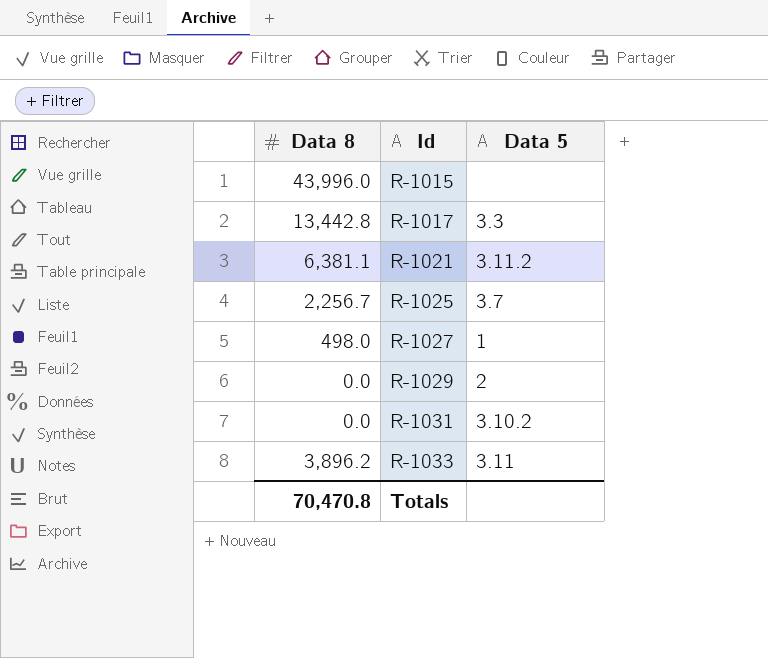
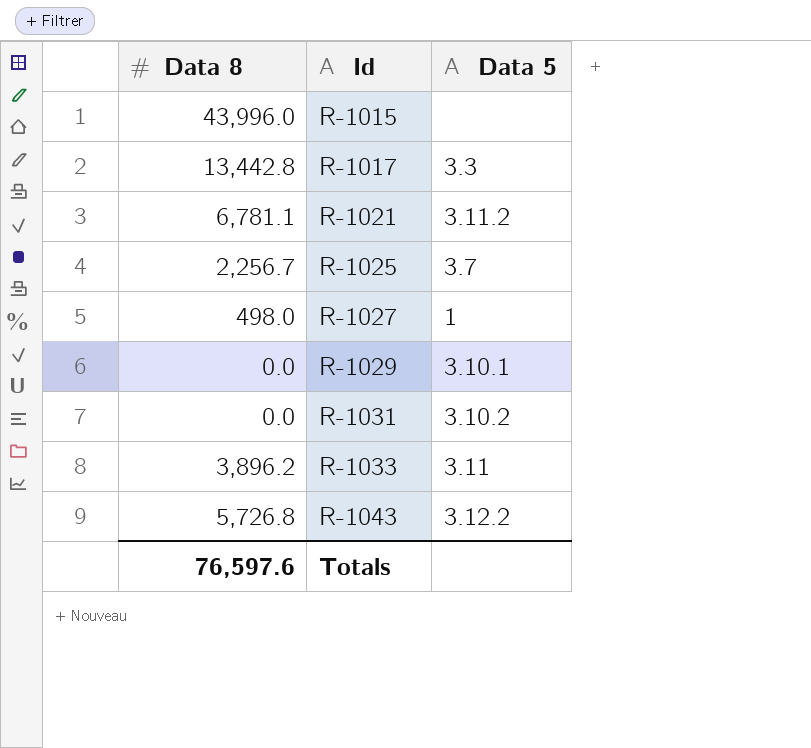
R-1021 | Data 8: 6,381.1 -> 6,781.1
R-1029 | Data 5: 2 -> 3.10.1
row R-1043: none -> 5,726.8 | 3.12.2
Totals | Data 8: 70,470.8 -> 76,597.6

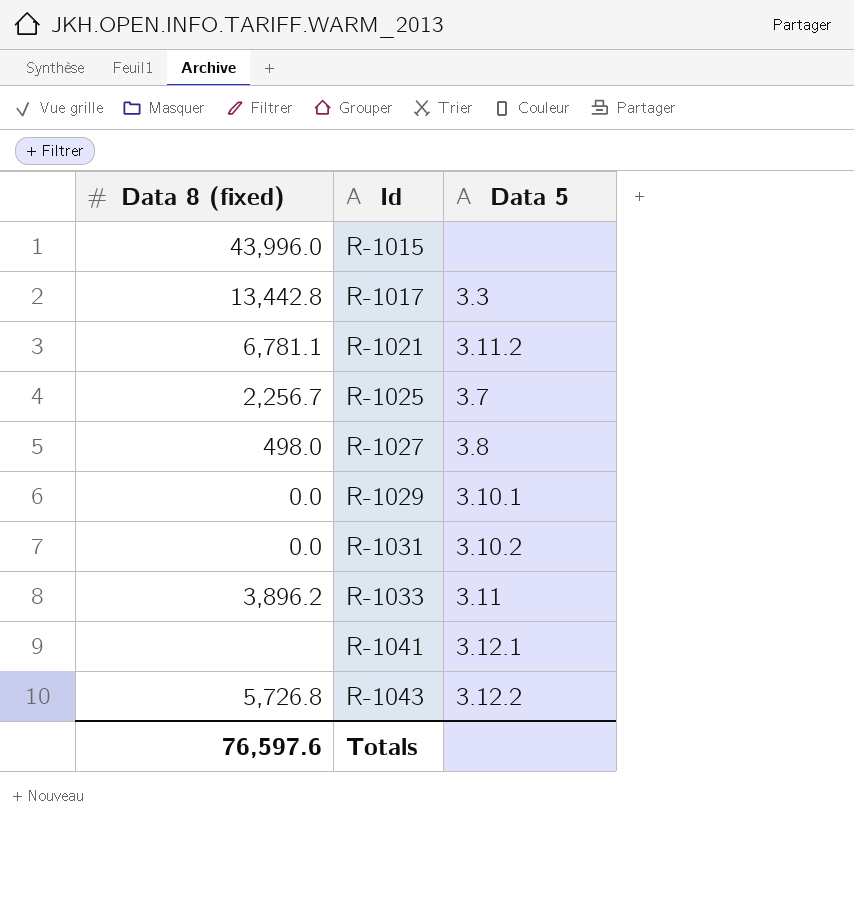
column name: Data 8 -> Data 8 (fixed)
R-1027 | Data 5: 1 -> 3.8
row R-1041: none -> none | 3.12.1

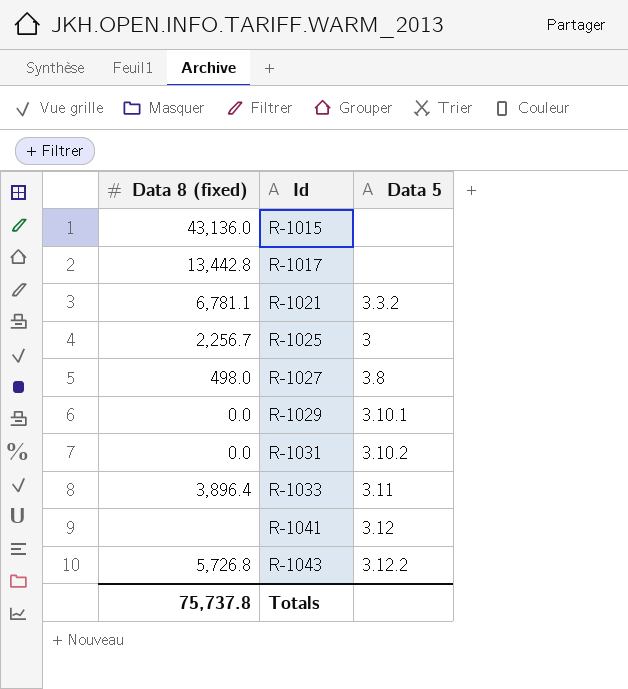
R-1015 | Data 8 (fixed): 43,996.0 -> 43,136.0
R-1017 | Data 5: 3.3 -> none
R-1021 | Data 5: 3.11.2 -> 3.3.2
R-1025 | Data 5: 3.7 -> 3
R-1033 | Data 8 (fixed): 3,896.2 -> 3,896.4
R-1041 | Data 5: 3.12.1 -> 3.12
Totals | Data 8 (fixed): 76,597.6 -> 75,737.8

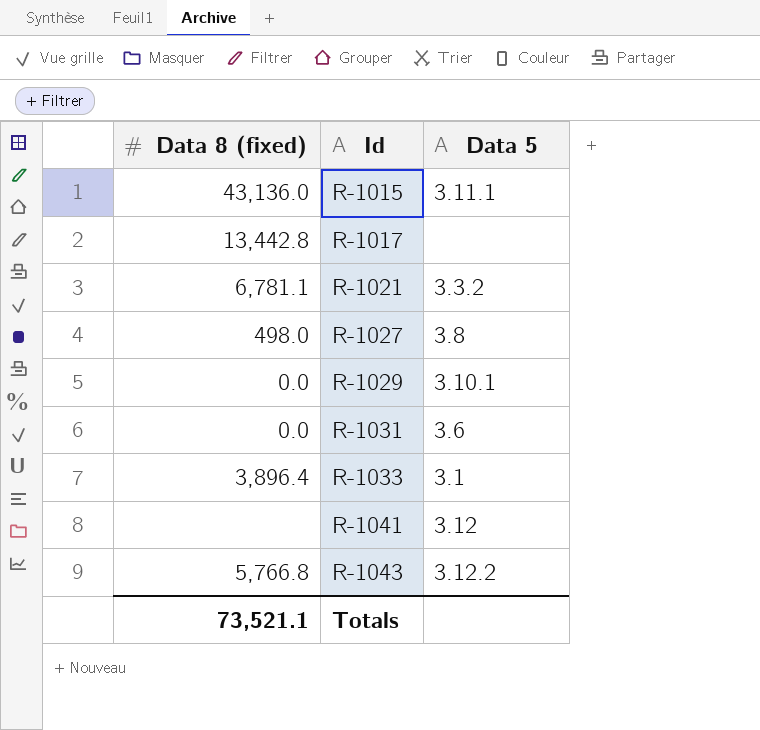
row R-1025: 2,256.7 | 3 -> none
R-1015 | Data 5: none -> 3.11.1
R-1031 | Data 5: 3.10.2 -> 3.6
R-1033 | Data 5: 3.11 -> 3.1
R-1043 | Data 8 (fixed): 5,726.8 -> 5,766.8
Totals | Data 8 (fixed): 75,737.8 -> 73,521.1

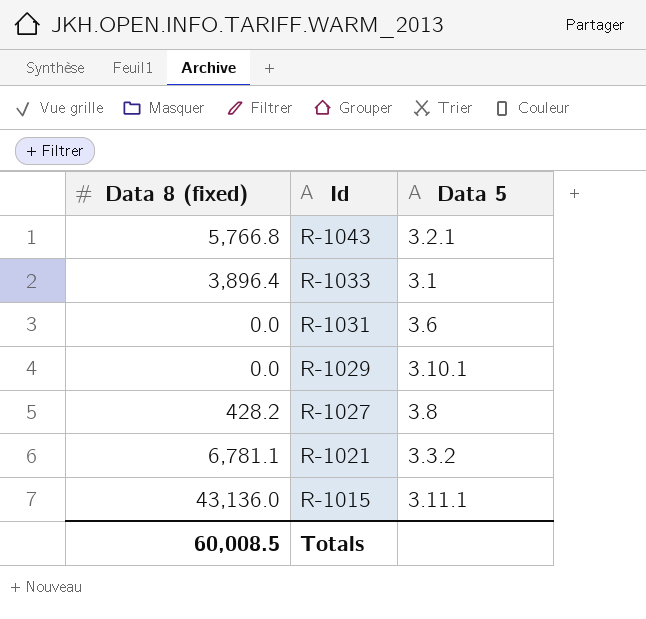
row order: Id ascending -> Id descending
row R-1017: 13,442.8 | none -> none
row R-1041: none | 3.12 -> none
R-1043 | Data 5: 3.12.2 -> 3.2.1
R-1027 | Data 8 (fixed): 498.0 -> 428.2
Totals | Data 8 (fixed): 73,521.1 -> 60,008.5

